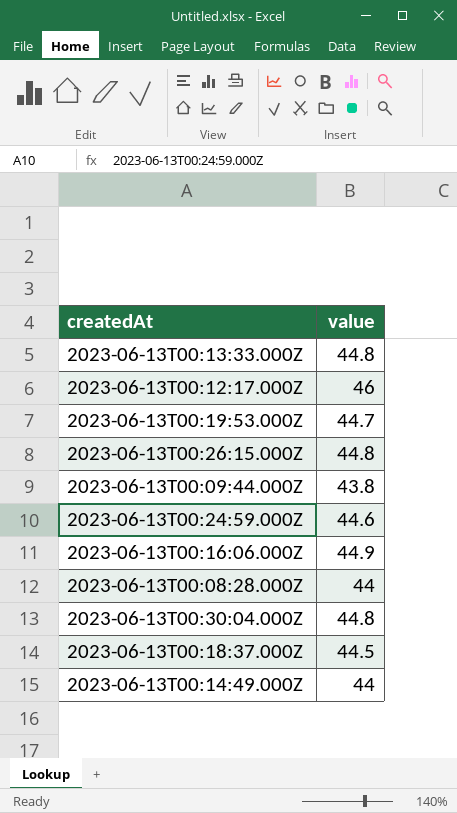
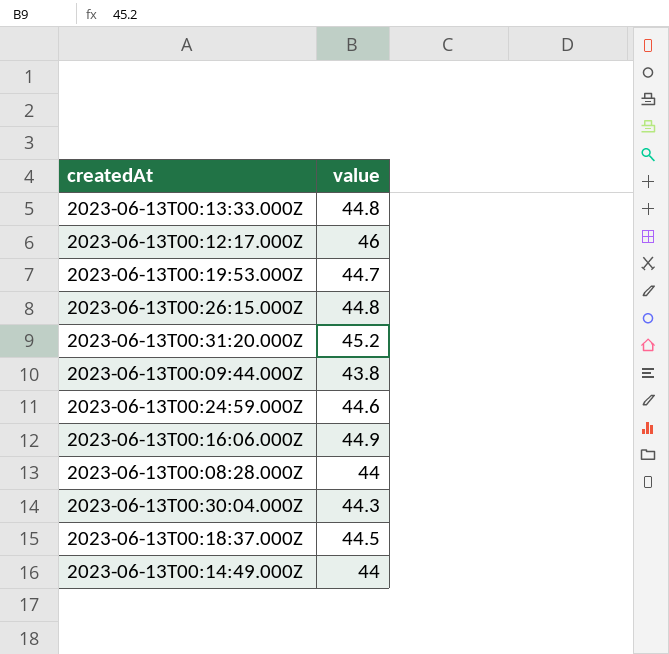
row 2023-06-13T00:31:20.000Z: none -> 45.2
2023-06-13T00:30:04.000Z | value: 44.8 -> 44.3

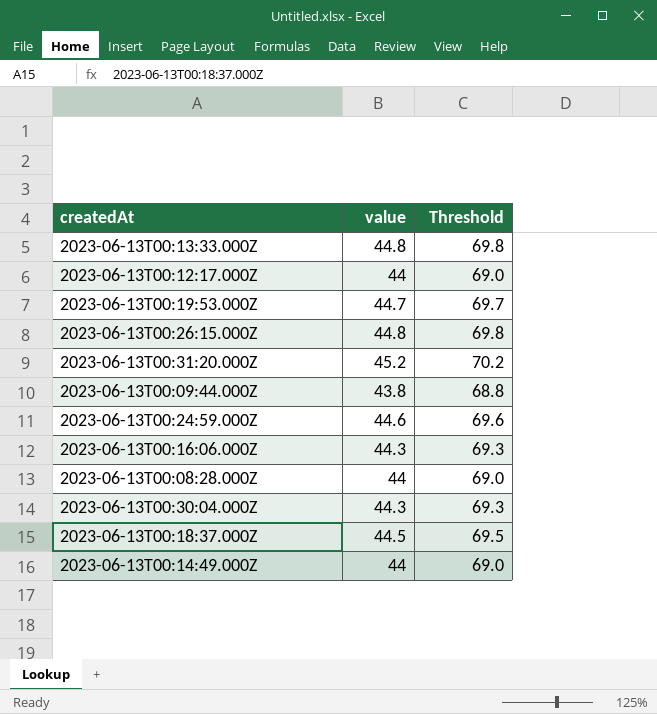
column Threshold | formula: none -> [value] + 25
2023-06-13T00:12:17.000Z | value: 46 -> 44
2023-06-13T00:16:06.000Z | value: 44.9 -> 44.3

